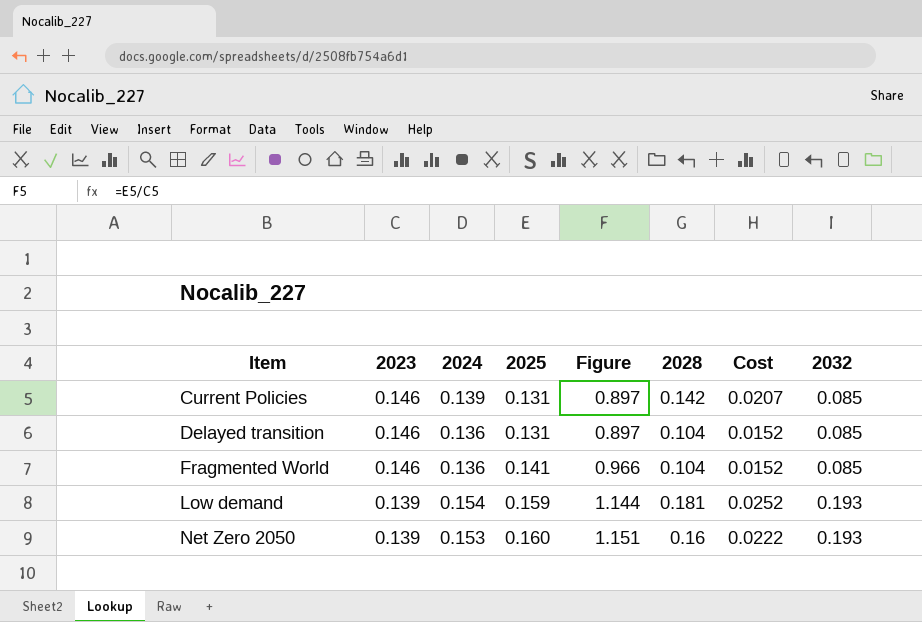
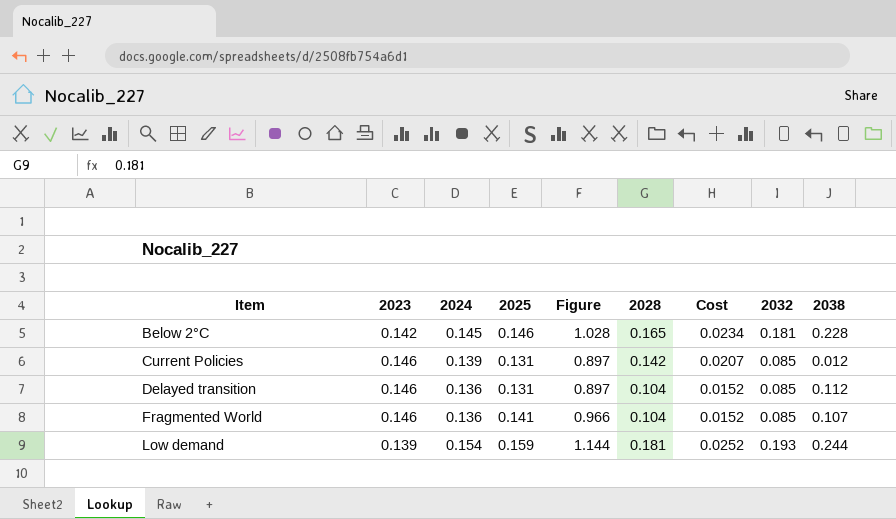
column 2038 | position: none -> 9
row Net Zero 2050: 0.139 | 0.153 | 0.160 | 1.151 | 0.16 | 0.0222 | 0.193 -> none
row Below 2°C: none -> 0.142 | 0.145 | 0.146 | 1.028 | 0.165 | 0.0234 | 0.181 | 0.228

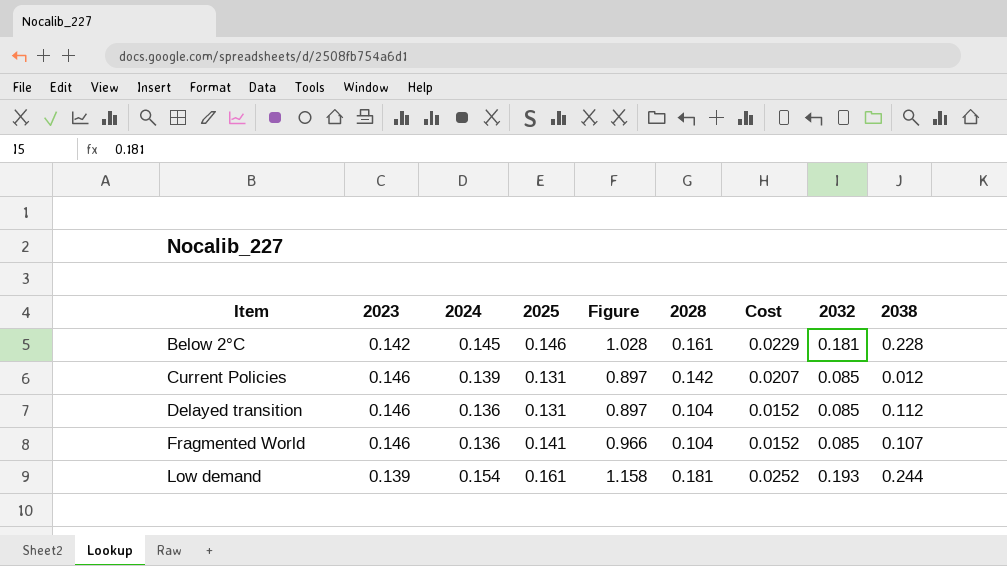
Below 2°C | 2028: 0.165 -> 0.161
Below 2°C | Cost: 0.0234 -> 0.0229
Low demand | 2025: 0.159 -> 0.161
Low demand | Figure: 1.144 -> 1.158

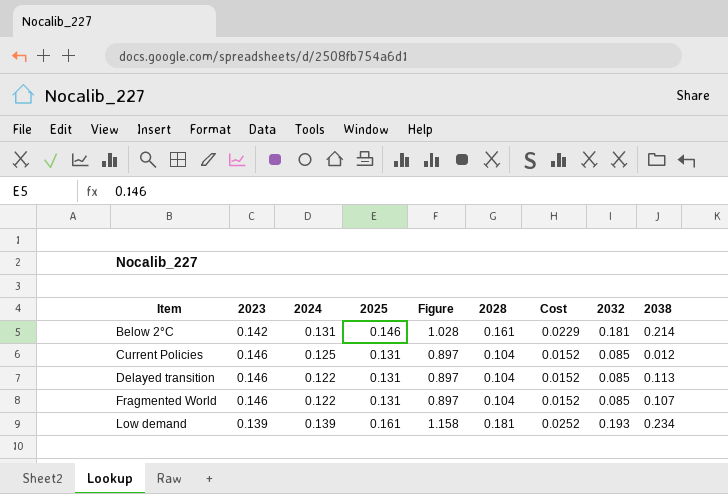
Below 2°C | 2024: 0.145 -> 0.131
Below 2°C | 2038: 0.228 -> 0.214
Current Policies | 2024: 0.139 -> 0.125
Current Policies | 2028: 0.142 -> 0.104
Current Policies | Cost: 0.0207 -> 0.0152
Delayed transition | 2024: 0.136 -> 0.122
Delayed transition | 2038: 0.112 -> 0.113
Fragmented World | 2024: 0.136 -> 0.122
Fragmented World | 2025: 0.141 -> 0.131
Fragmented World | Figure: 0.966 -> 0.897
Low demand | 2024: 0.154 -> 0.139
Low demand | 2038: 0.244 -> 0.234

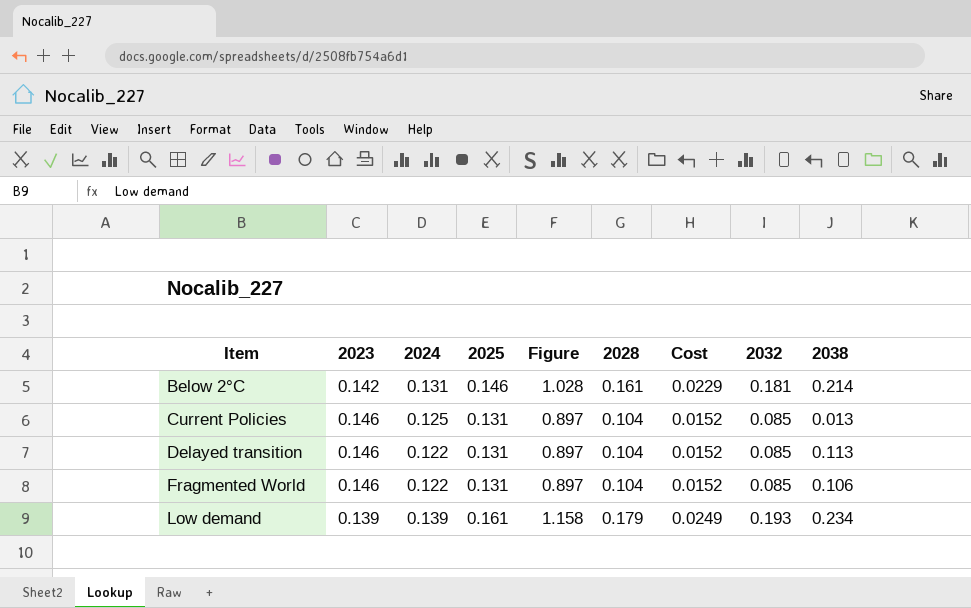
Current Policies | 2038: 0.012 -> 0.013
Fragmented World | 2038: 0.107 -> 0.106
Low demand | 2028: 0.181 -> 0.179
Low demand | Cost: 0.0252 -> 0.0249

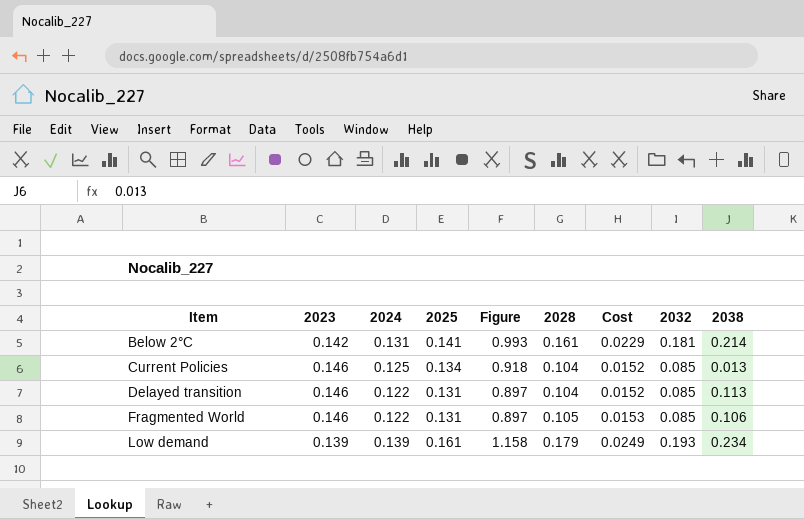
Below 2°C | 2025: 0.146 -> 0.141
Below 2°C | Figure: 1.028 -> 0.993
Current Policies | 2025: 0.131 -> 0.134
Current Policies | Figure: 0.897 -> 0.918
Fragmented World | 2028: 0.104 -> 0.105
Fragmented World | Cost: 0.0152 -> 0.0153

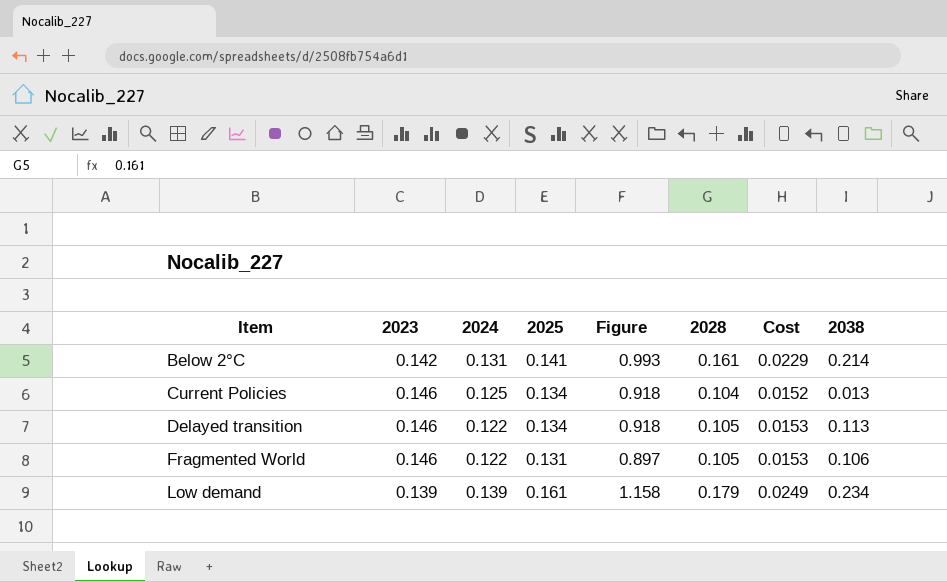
column 2032 | position: 8 -> none
Delayed transition | 2025: 0.131 -> 0.134
Delayed transition | Figure: 0.897 -> 0.918
Delayed transition | 2028: 0.104 -> 0.105
Delayed transition | Cost: 0.0152 -> 0.0153

